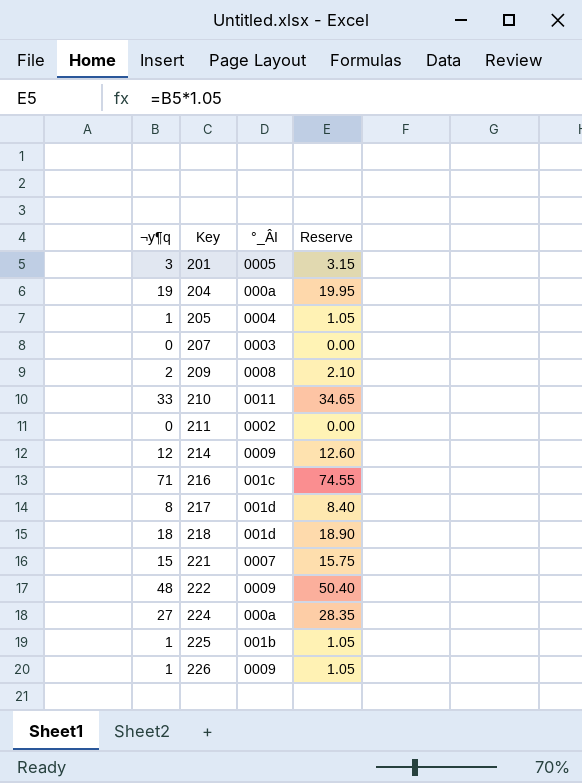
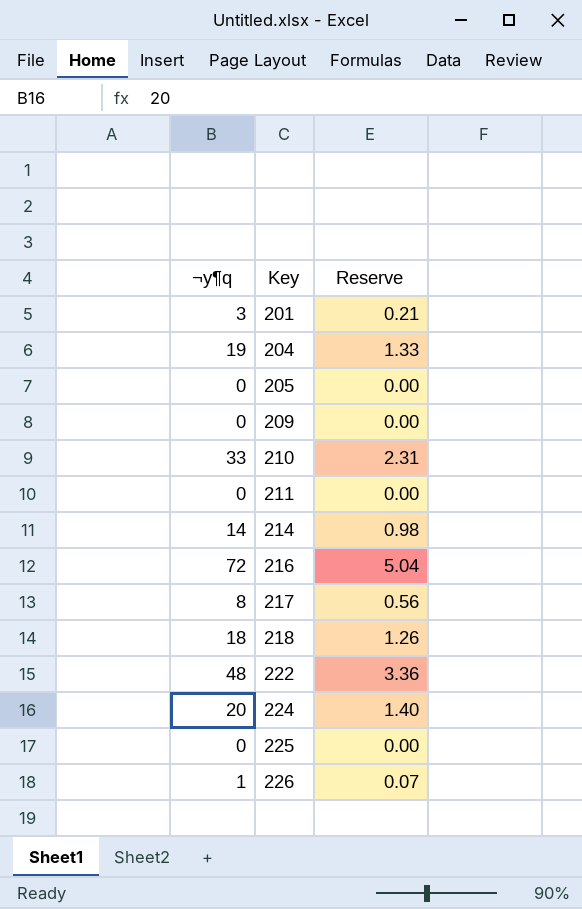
column °_ÂI | position: 3 -> none
column Reserve | formula: [¬y¶q] * 1.05 -> [¬y¶q] * 0.07
row 207: 0 | 0003 | 0.00 -> none
row 221: 15 | 0007 | 15.75 -> none
205 | ¬y¶q: 1 -> 0
209 | ¬y¶q: 2 -> 0
214 | ¬y¶q: 12 -> 14
216 | ¬y¶q: 71 -> 72
224 | ¬y¶q: 27 -> 20
225 | ¬y¶q: 1 -> 0

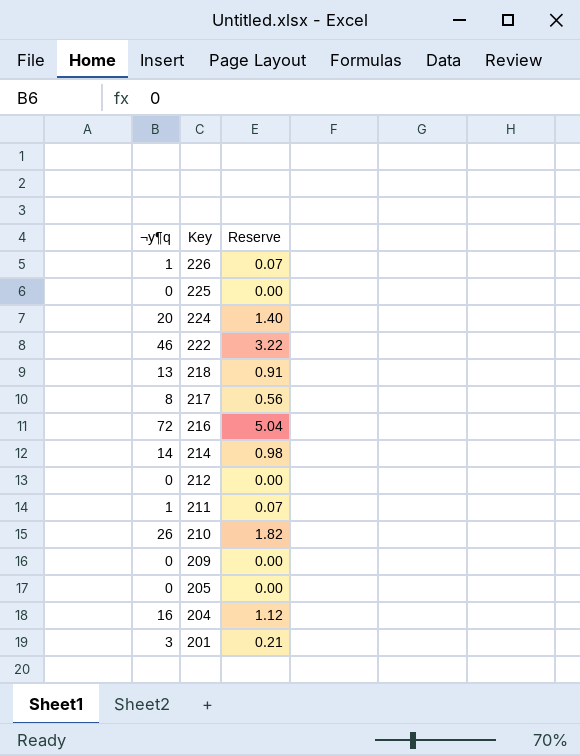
row order: Key ascending -> Key descending
222 | ¬y¶q: 48 -> 46
222 | Reserve: 3.36 -> 3.22
218 | ¬y¶q: 18 -> 13
218 | Reserve: 1.26 -> 0.91
row 212: none -> 0 | 0.00
211 | ¬y¶q: 0 -> 1
211 | Reserve: 0.00 -> 0.07
210 | ¬y¶q: 33 -> 26
210 | Reserve: 2.31 -> 1.82
204 | ¬y¶q: 19 -> 16
204 | Reserve: 1.33 -> 1.12

